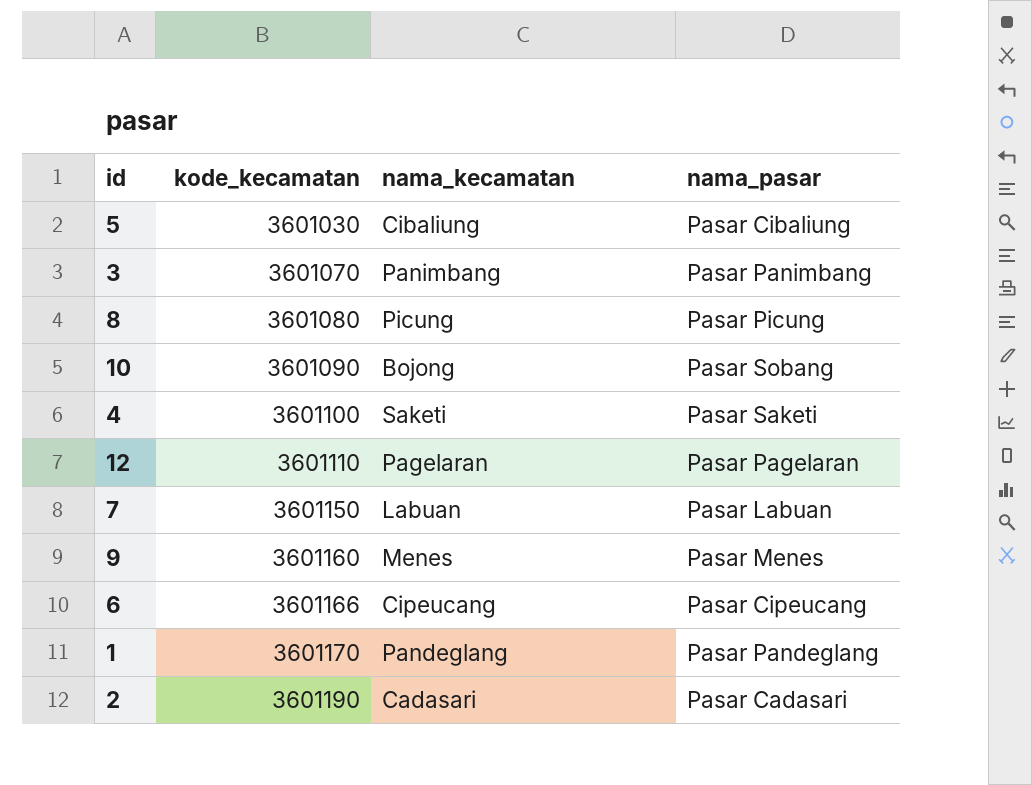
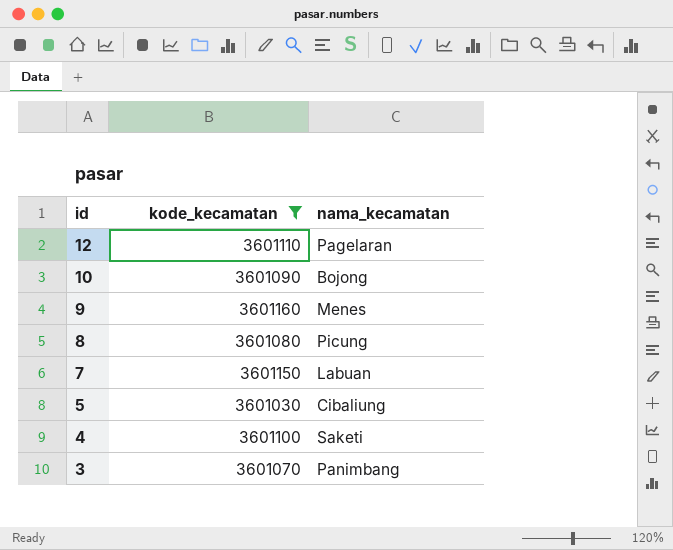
filter: none -> kode_kecamatan <= 3601160
row order: kode_kecamatan ascending -> id descending
column nama_pasar | position: 4 -> none

